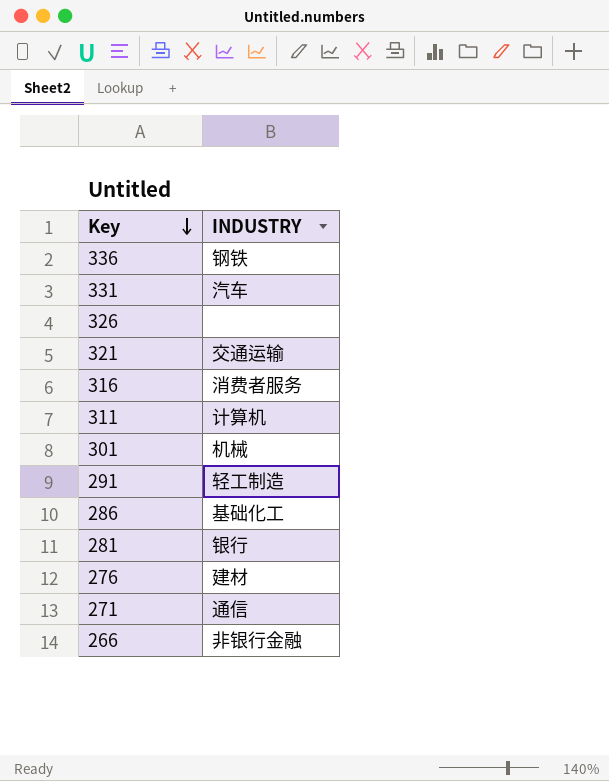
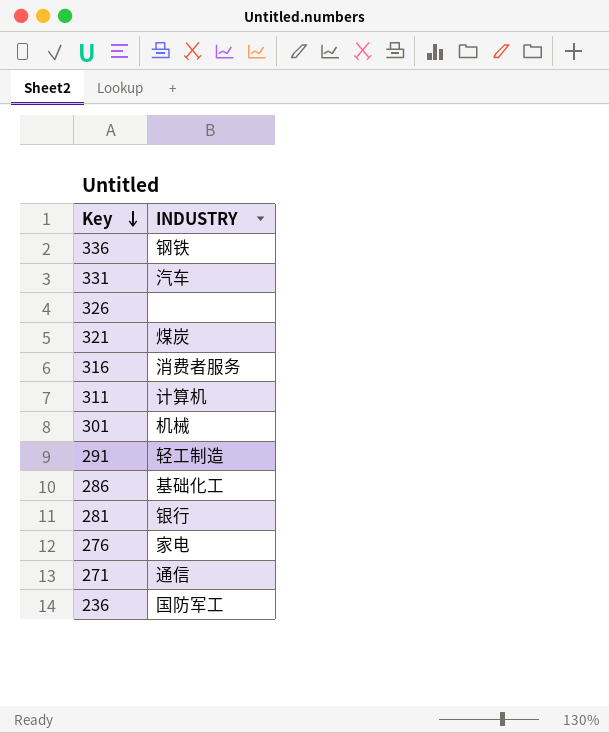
row 266: 非银行金融 -> none
321 | INDUSTRY: 交通运输 -> 煤炭
276 | INDUSTRY: 建材 -> 家电
row 236: none -> 国防军工

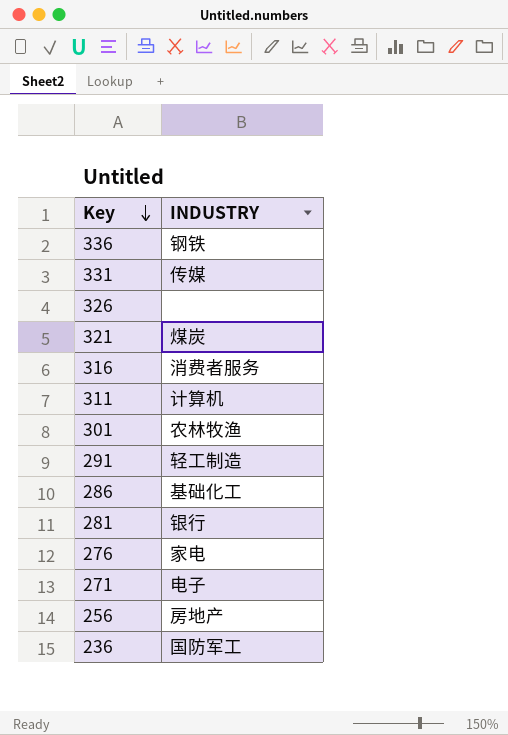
331 | INDUSTRY: 汽车 -> 传媒
301 | INDUSTRY: 机械 -> 农林牧渔
271 | INDUSTRY: 通信 -> 电子
row 256: none -> 房地产

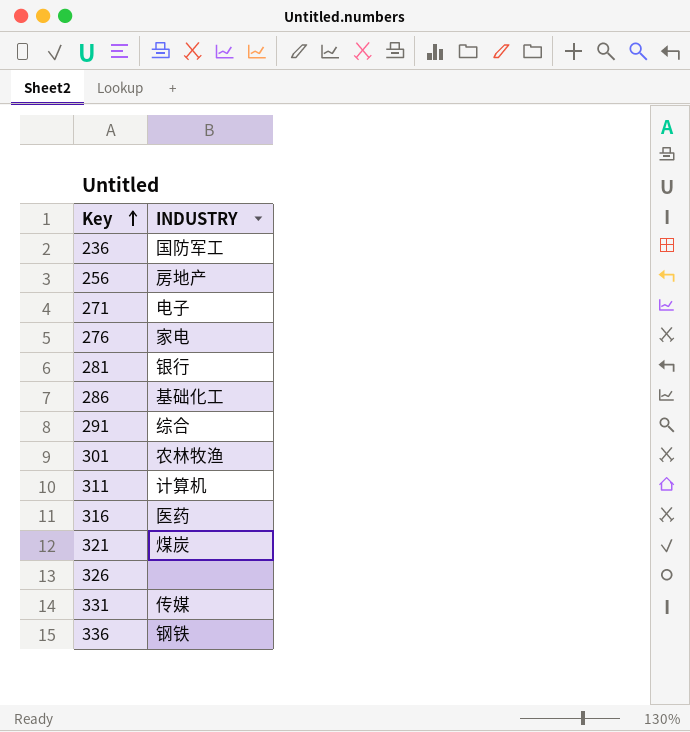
row order: Key descending -> Key ascending
291 | INDUSTRY: 轻工制造 -> 综合
316 | INDUSTRY: 消费者服务 -> 医药

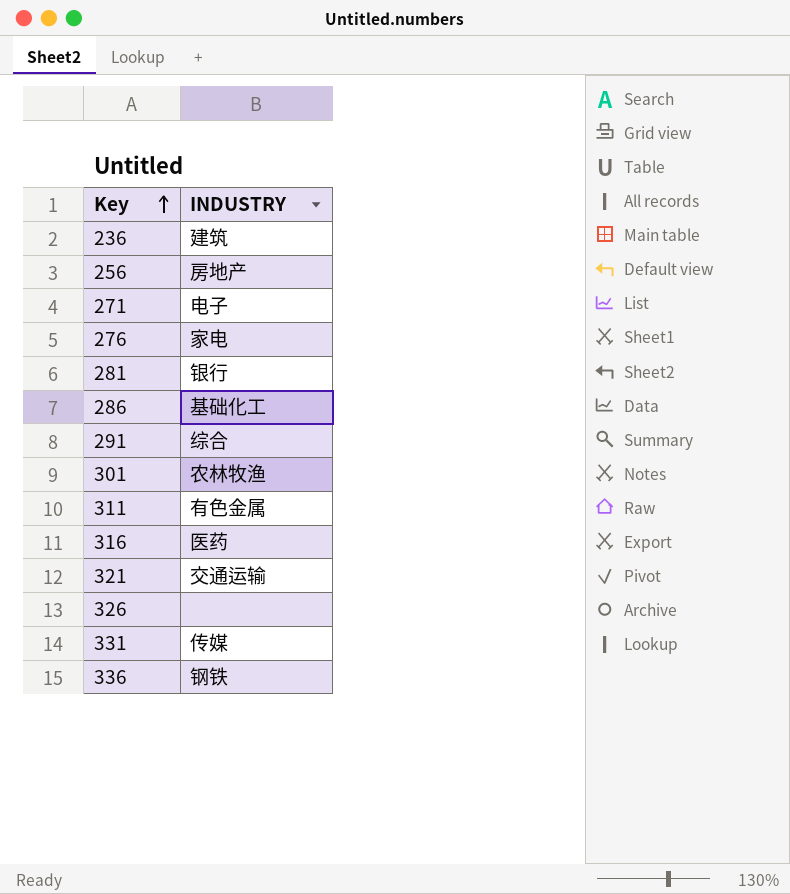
236 | INDUSTRY: 国防军工 -> 建筑
311 | INDUSTRY: 计算机 -> 有色金属
321 | INDUSTRY: 煤炭 -> 交通运输

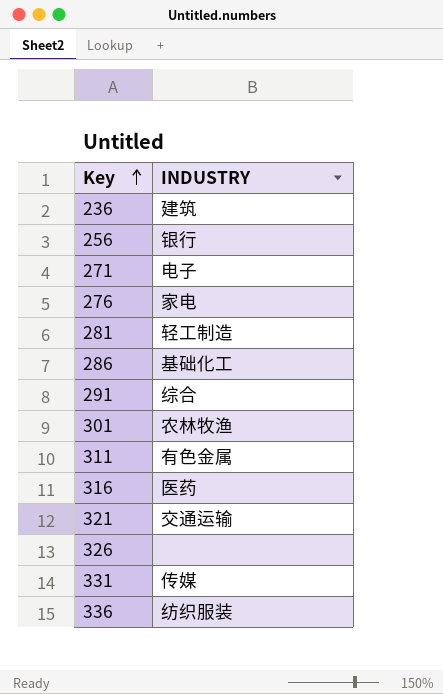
256 | INDUSTRY: 房地产 -> 银行
281 | INDUSTRY: 银行 -> 轻工制造
336 | INDUSTRY: 钢铁 -> 纺织服装

